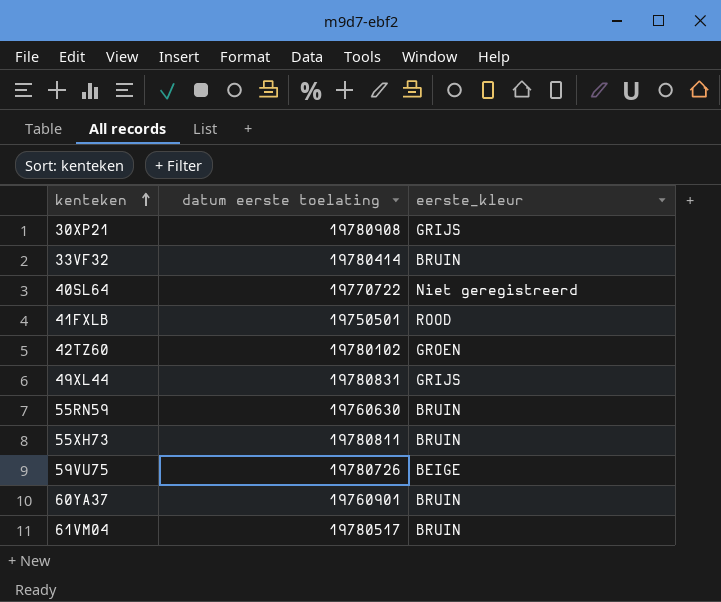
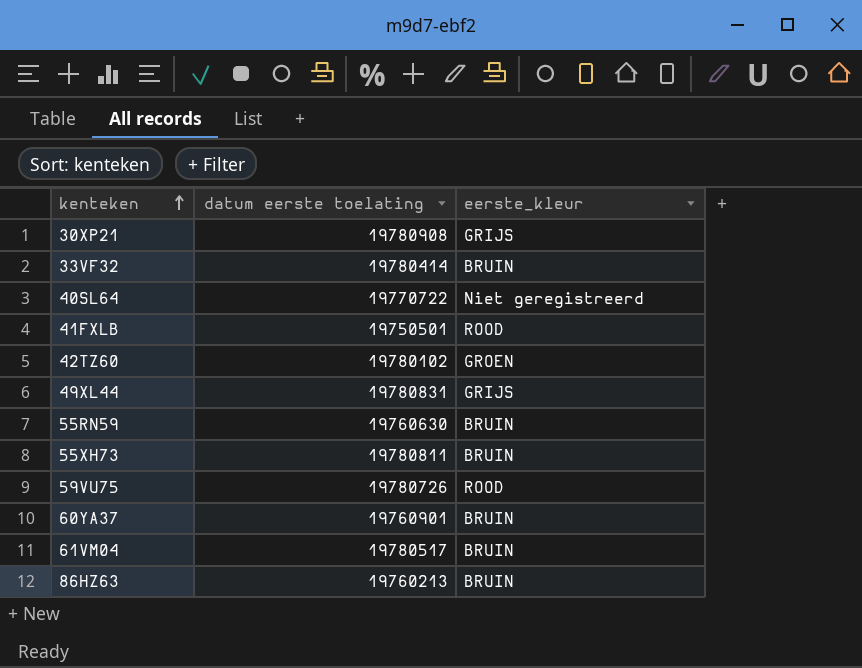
59VU75 | eerste_kleur: BEIGE -> ROOD
row 86HZ63: none -> 19760213 | BRUIN

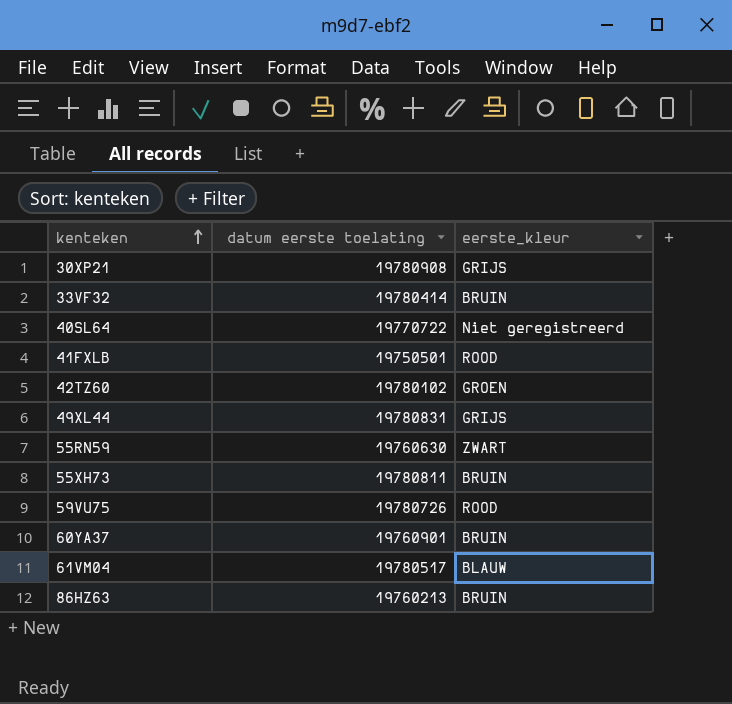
55RN59 | eerste_kleur: BRUIN -> ZWART
61VM04 | eerste_kleur: BRUIN -> BLAUW

